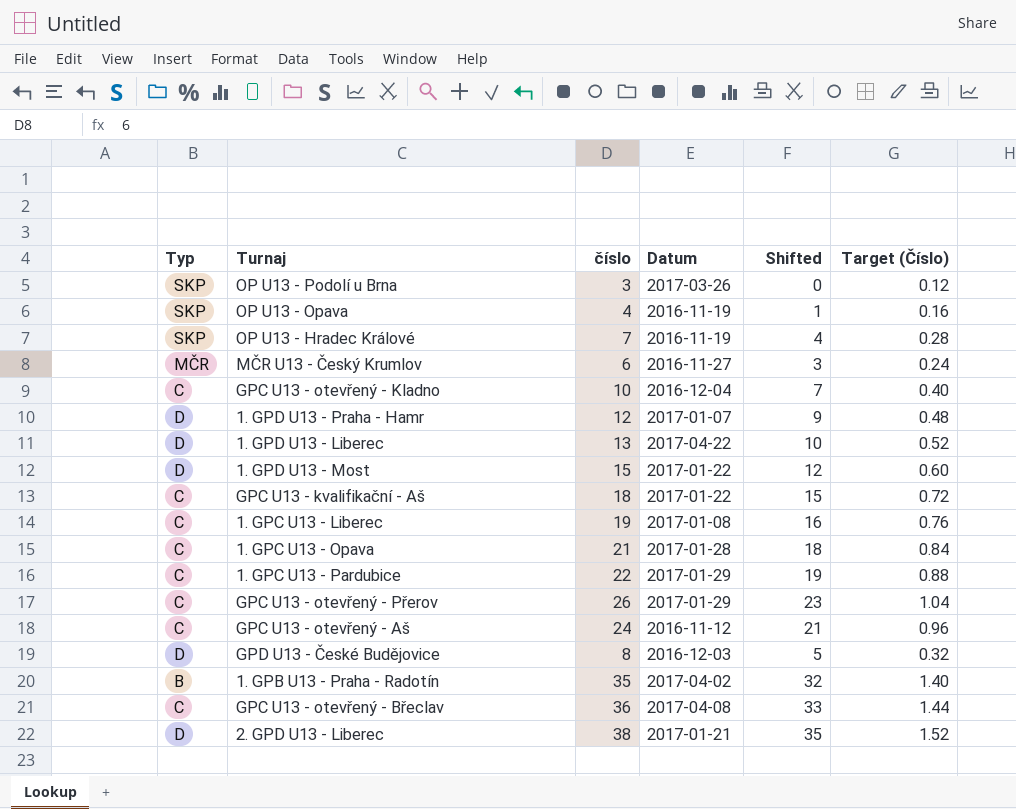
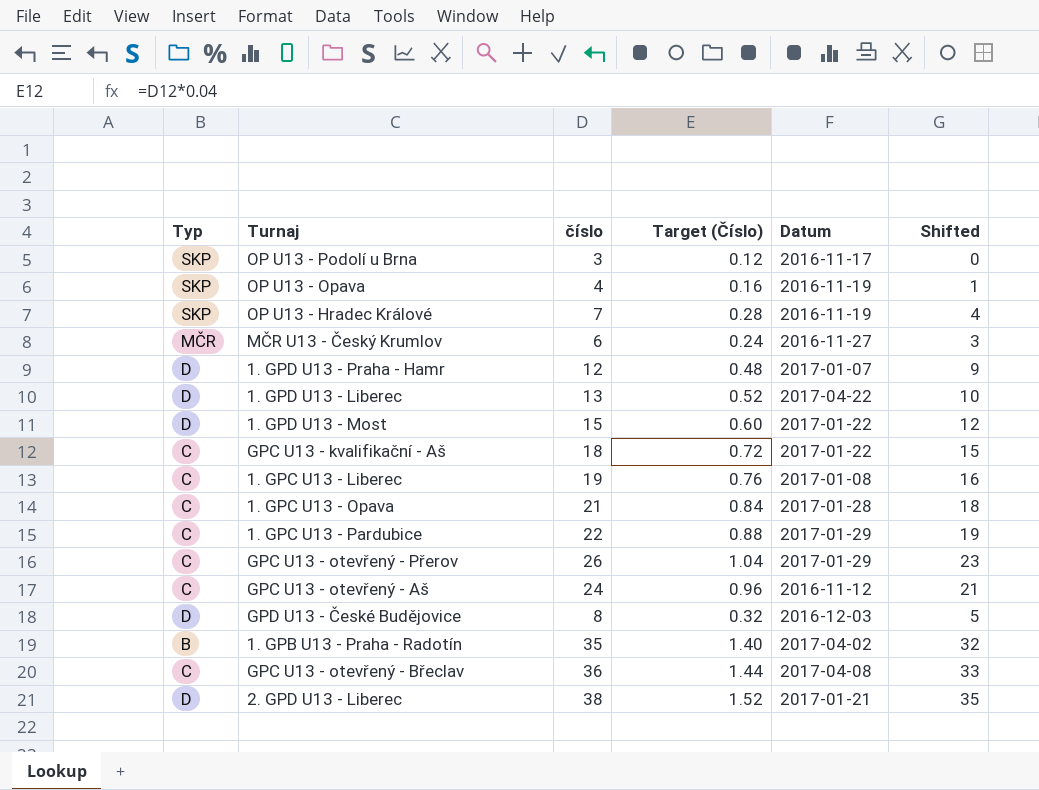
column Target (Číslo) | position: 6 -> 4
row GPC U13 - otevřený - Kladno: C | 10 | 2016-12-04 | 7 | 0.40 -> none
OP U13 - Podolí u Brna | Datum: 2017-03-26 -> 2016-11-17

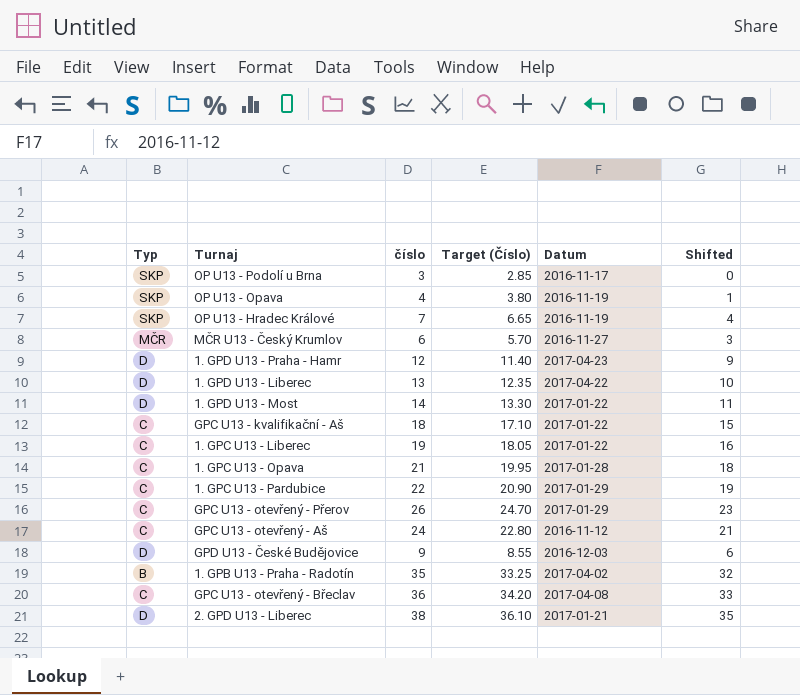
column Target (Číslo) | formula: [číslo] * 0.04 -> [číslo] * 0.95
1. GPD U13 - Praha - Hamr | Datum: 2017-01-07 -> 2017-04-23
1. GPD U13 - Most | číslo: 15 -> 14
1. GPD U13 - Most | Shifted: 12 -> 11
1. GPC U13 - Liberec | Datum: 2017-01-08 -> 2017-01-22
GPD U13 - České Budějovice | číslo: 8 -> 9
GPD U13 - České Budějovice | Shifted: 5 -> 6

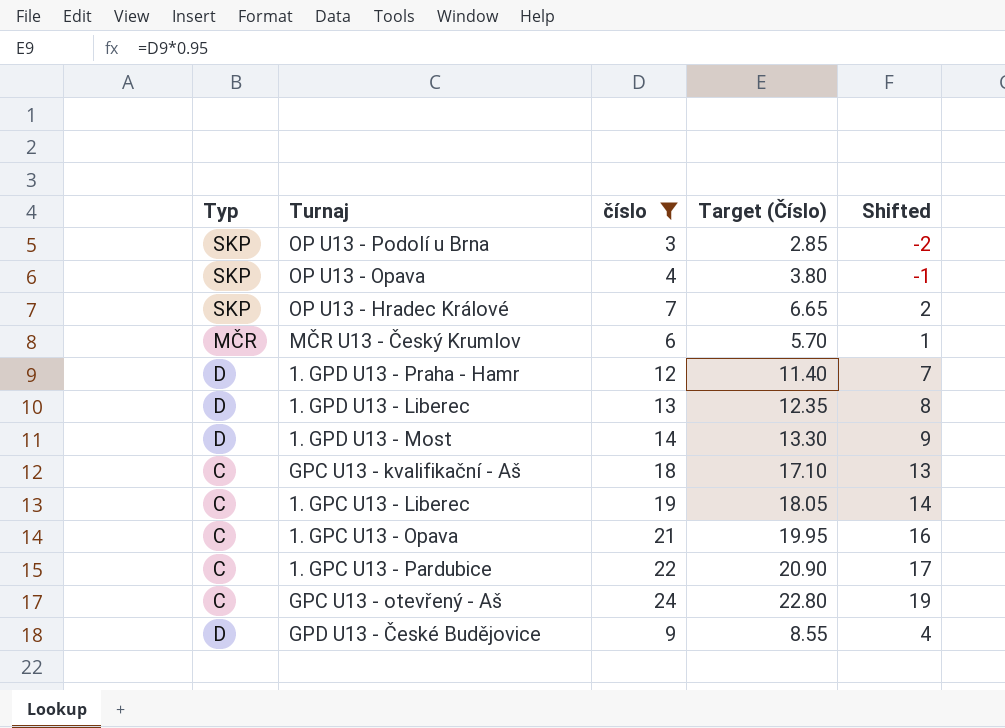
filter: none -> číslo <= 24
column Datum | position: 5 -> none
column Shifted | formula: [číslo] - 3 -> [číslo] - 5

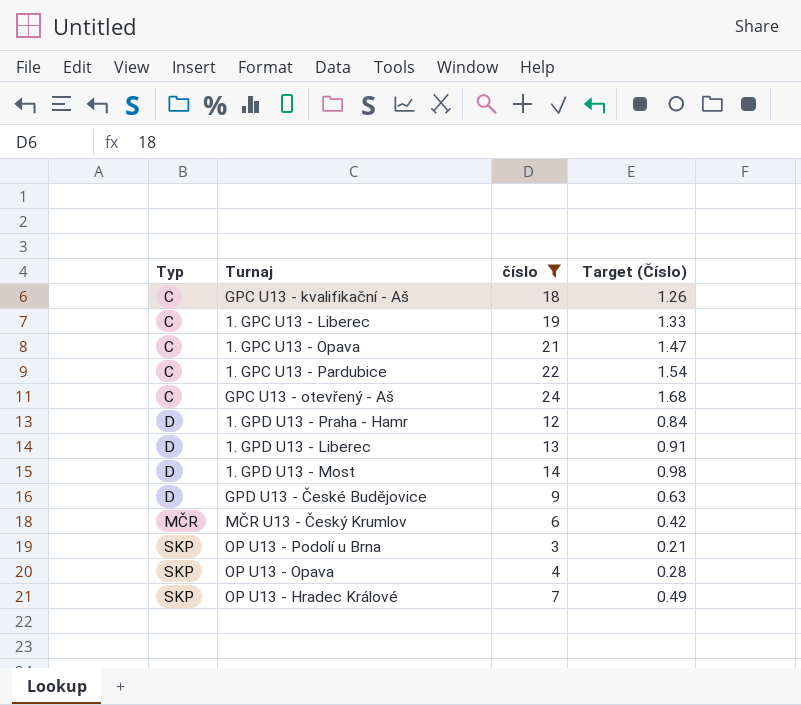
row order: none -> Typ ascending
column Shifted | formula: [číslo] - 5 -> none
column Target (Číslo) | formula: [číslo] * 0.95 -> [číslo] * 0.07

